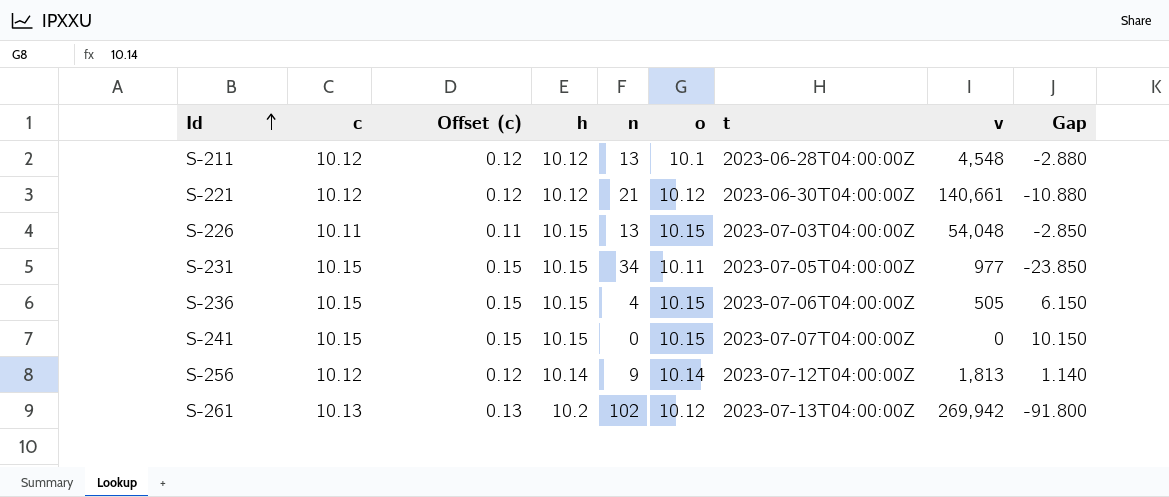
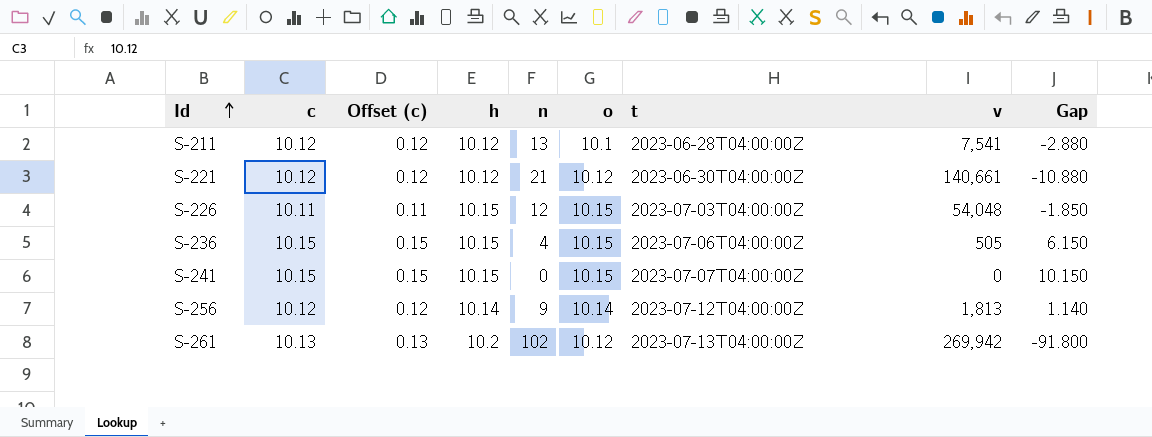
row S-231: 10.15 | 0.15 | 10.15 | 34 | 10.11 | 2023-07-05T04:00:00Z | 977 | -23.850 -> none
S-211 | v: 4,548 -> 7,541
S-226 | n: 13 -> 12
S-226 | Gap: -2.850 -> -1.850

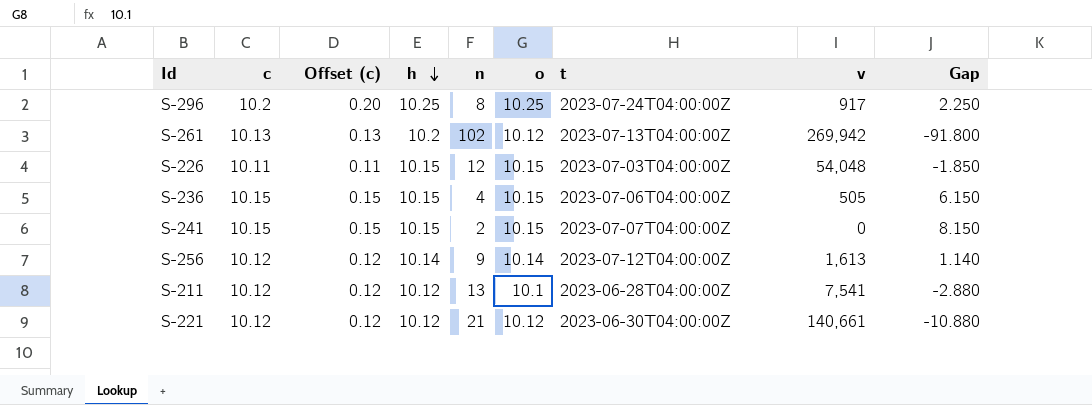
row order: Id ascending -> h descending
row S-296: none -> 10.2 | 0.20 | 10.25 | 8 | 10.25 | 2023-07-24T04:00:00Z | 917 | 2.250
S-241 | n: 0 -> 2
S-241 | Gap: 10.150 -> 8.150
S-256 | v: 1,813 -> 1,613

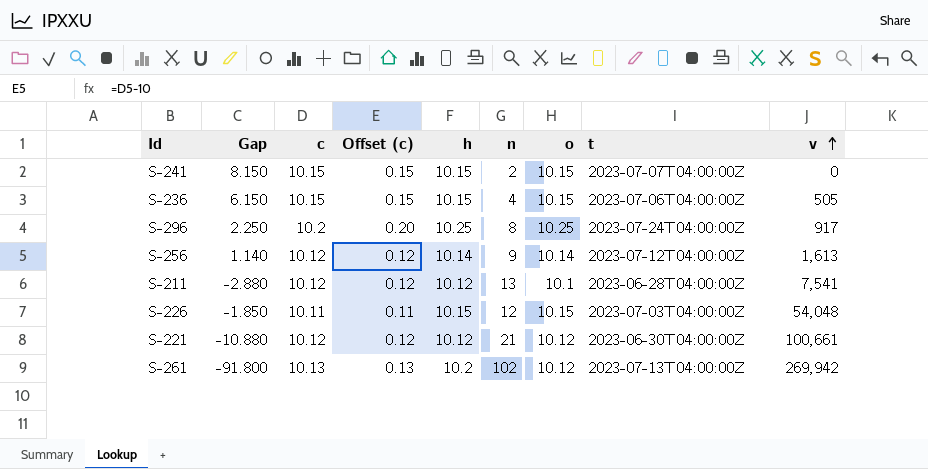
row order: h descending -> v ascending
column Gap | position: 9 -> 2
S-221 | v: 140,661 -> 100,661

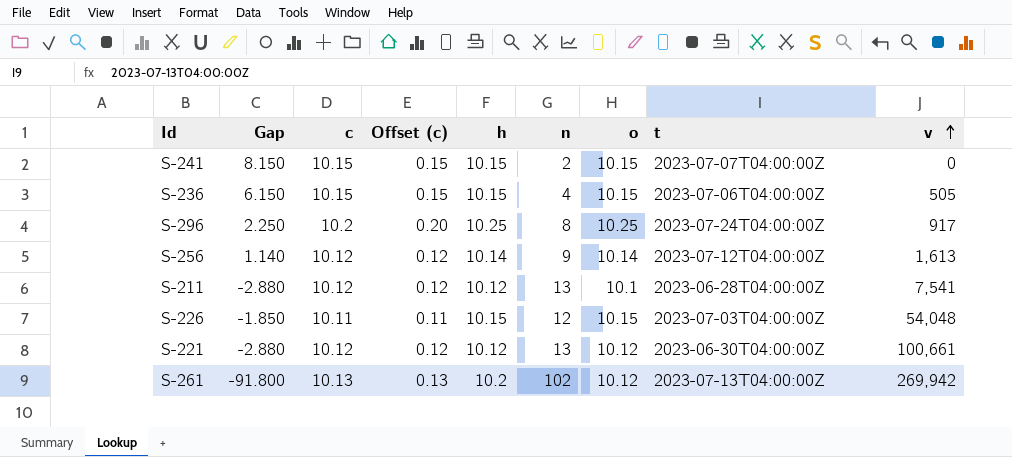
S-221 | Gap: -10.880 -> -2.880
S-221 | n: 21 -> 13

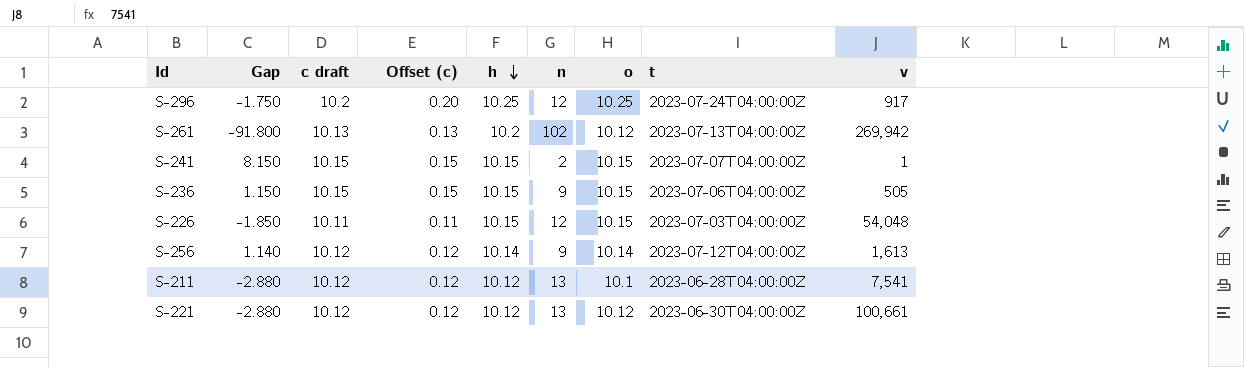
row order: v ascending -> h descending
column name: c -> c draft
S-296 | Gap: 2.250 -> -1.750
S-296 | n: 8 -> 12
S-241 | v: 0 -> 1
S-236 | Gap: 6.150 -> 1.150
S-236 | n: 4 -> 9

